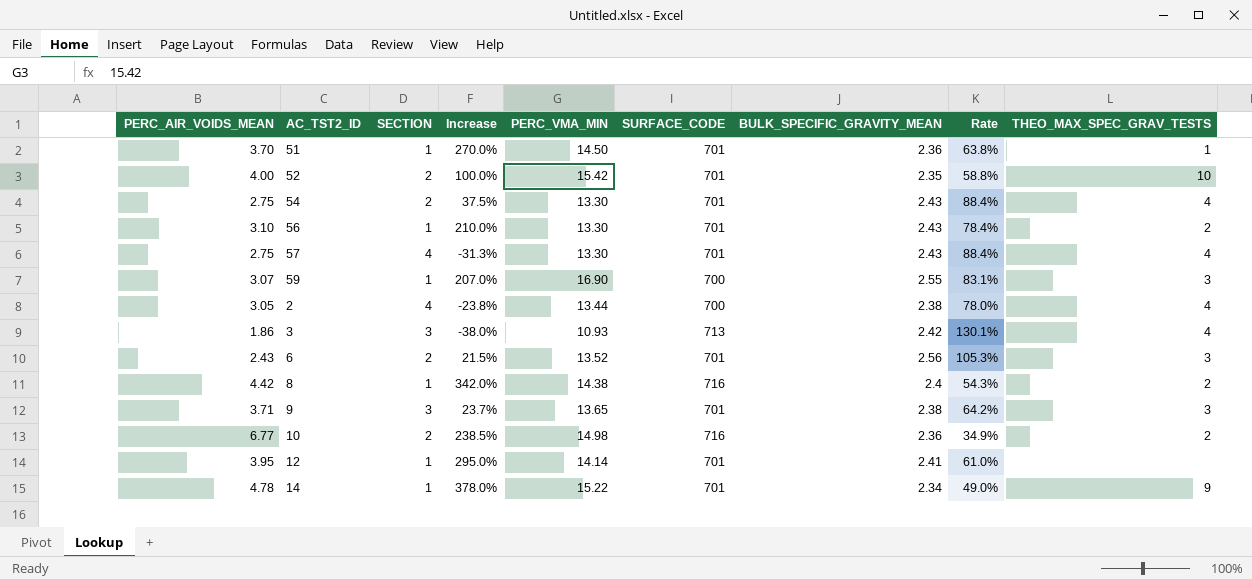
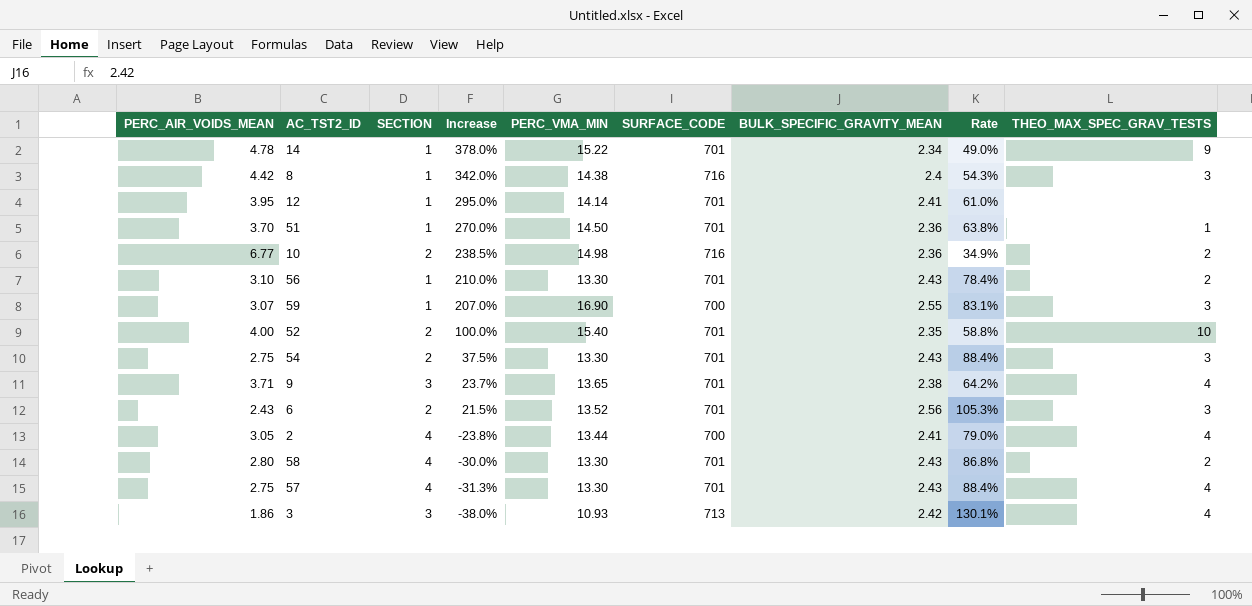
row order: none -> Increase descending
8 | THEO_MAX_SPEC_GRAV_TESTS: 2 -> 3
52 | PERC_VMA_MIN: 15.42 -> 15.40
54 | THEO_MAX_SPEC_GRAV_TESTS: 4 -> 3
9 | THEO_MAX_SPEC_GRAV_TESTS: 3 -> 4
2 | BULK_SPECIFIC_GRAVITY_MEAN: 2.38 -> 2.41
2 | Rate: 78.0% -> 79.0%
row 58: none -> 2.80 | 4 | -30.0% | 13.30 | 701 | 2.43 | 86.8% | 2

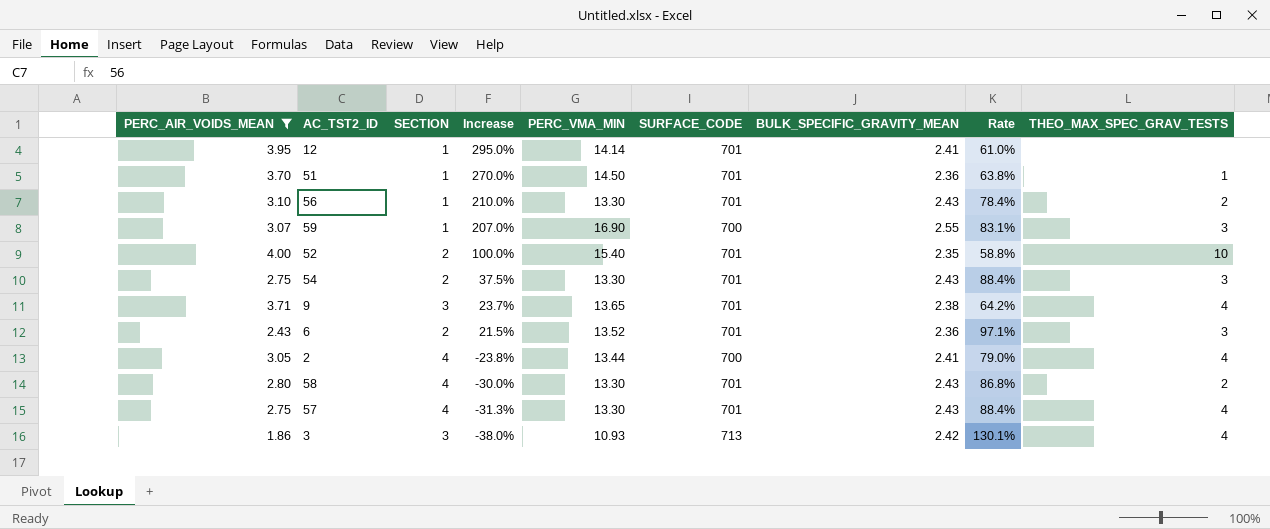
filter: none -> PERC_AIR_VOIDS_MEAN <= 4.00
6 | BULK_SPECIFIC_GRAVITY_MEAN: 2.56 -> 2.36
6 | Rate: 105.3% -> 97.1%

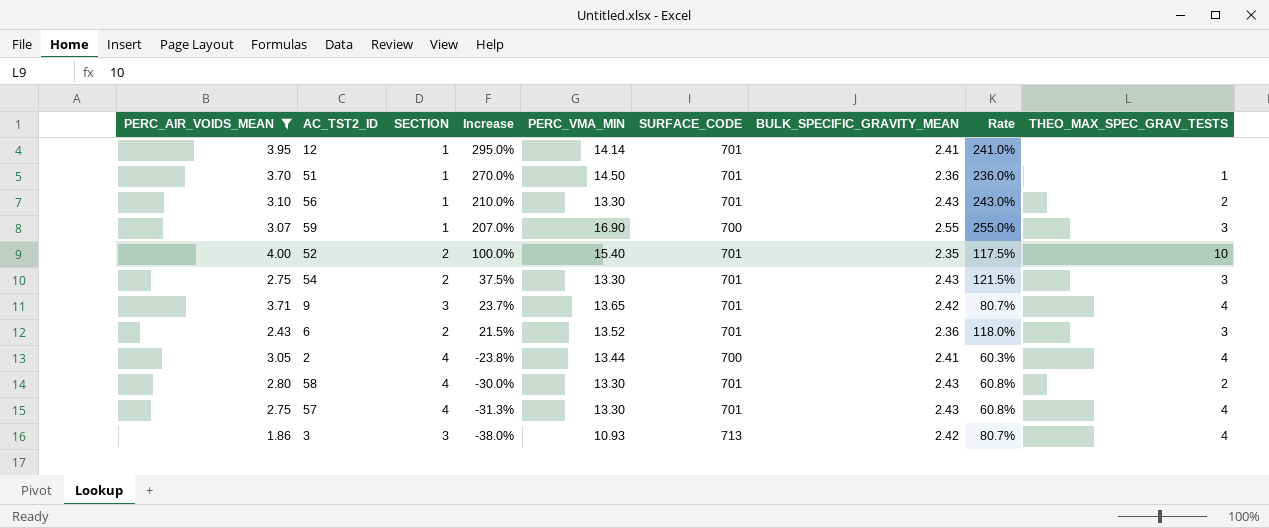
column Rate | formula: [BULK_SPECIFIC_GRAVITY_MEAN] / [PERC_AIR_VOIDS_MEAN] -> [BULK_SPECIFIC_GRAVITY_MEAN] / [SECTION]
9 | BULK_SPECIFIC_GRAVITY_MEAN: 2.38 -> 2.42

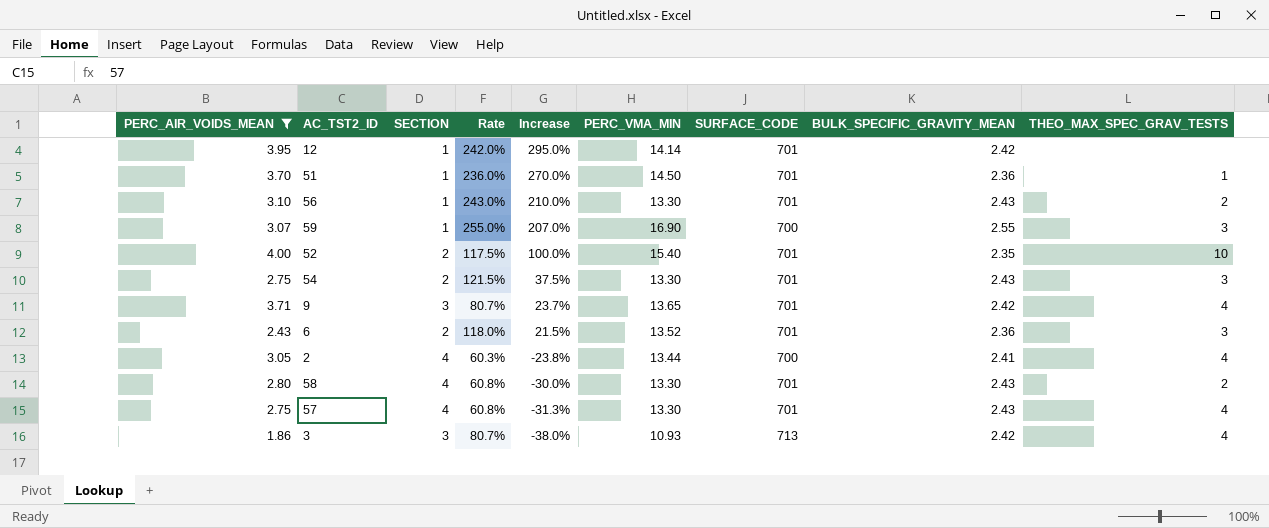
column Rate | position: 8 -> 4
12 | Rate: 241.0% -> 242.0%
12 | BULK_SPECIFIC_GRAVITY_MEAN: 2.41 -> 2.42

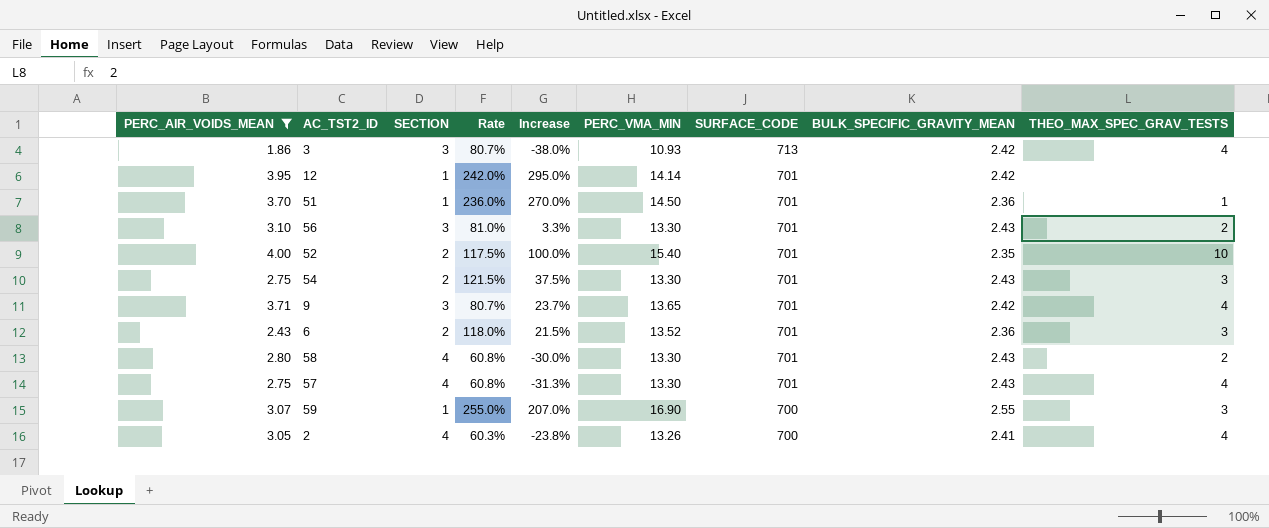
row order: Increase descending -> SURFACE_CODE descending
56 | SECTION: 1 -> 3
56 | Rate: 243.0% -> 81.0%
56 | Increase: 210.0% -> 3.3%
2 | PERC_VMA_MIN: 13.44 -> 13.26

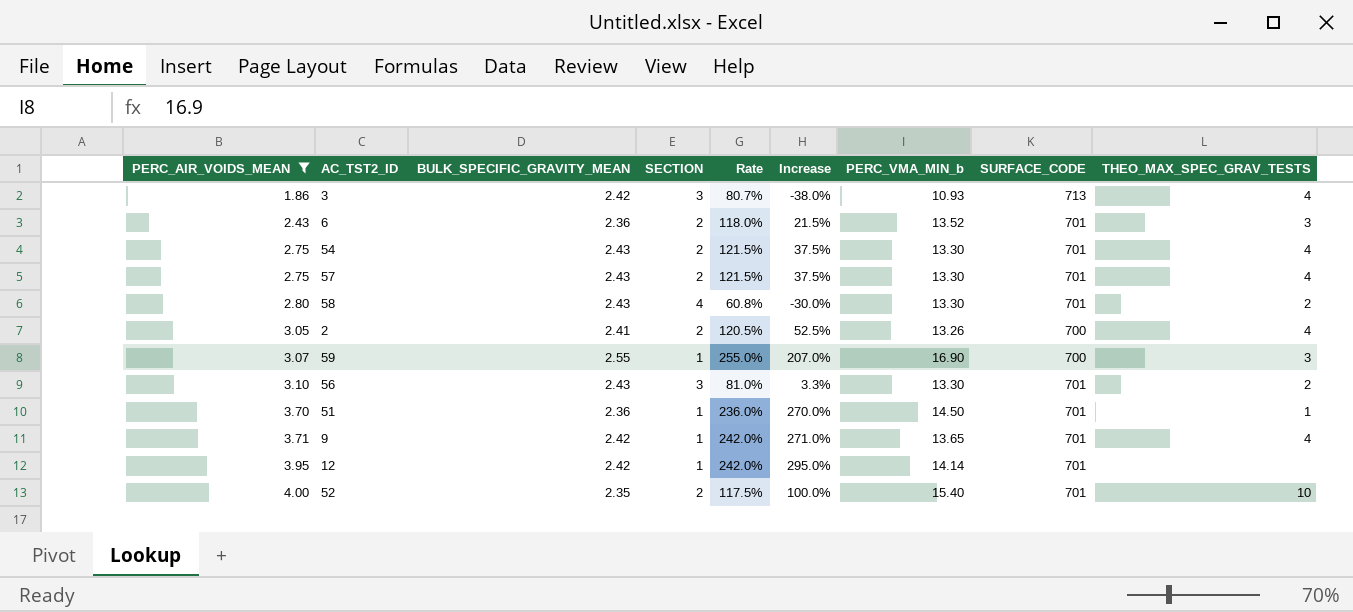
row order: SURFACE_CODE descending -> PERC_AIR_VOIDS_MEAN ascending
column BULK_SPECIFIC_GRAVITY_MEAN | position: 8 -> 3
column name: PERC_VMA_MIN -> PERC_VMA_MIN_b
54 | THEO_MAX_SPEC_GRAV_TESTS: 3 -> 4
57 | SECTION: 4 -> 2
57 | Rate: 60.8% -> 121.5%
57 | Increase: -31.3% -> 37.5%
2 | SECTION: 4 -> 2
2 | Rate: 60.3% -> 120.5%
2 | Increase: -23.8% -> 52.5%
9 | SECTION: 3 -> 1
9 | Rate: 80.7% -> 242.0%
9 | Increase: 23.7% -> 271.0%

